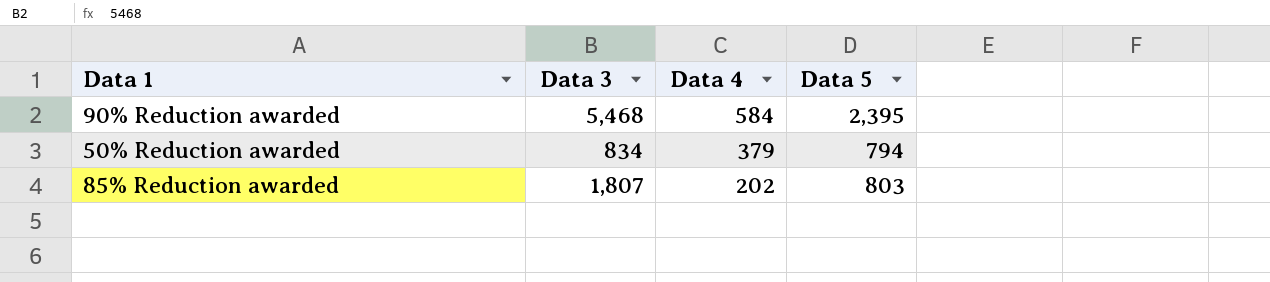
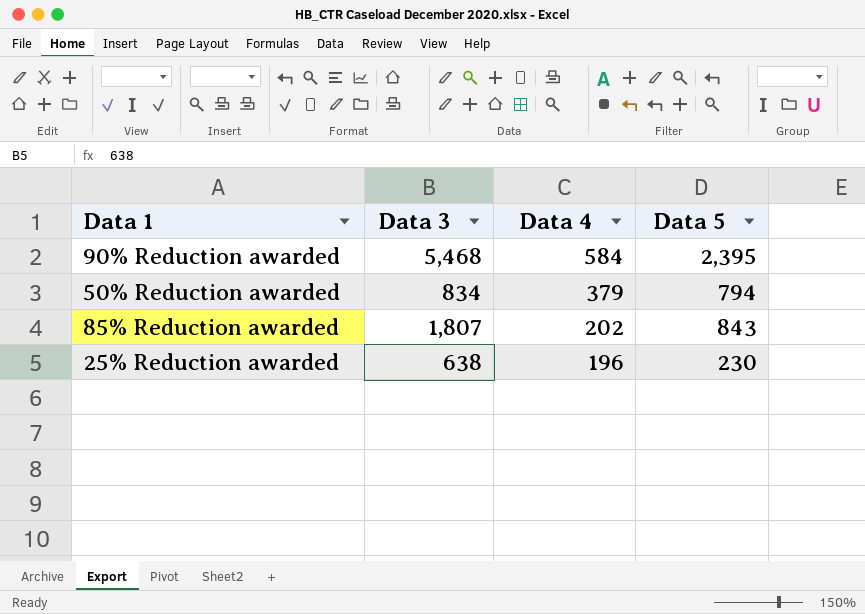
85% Reduction awarded | Data 5: 803 -> 843
row 25% Reduction awarded: none -> 638 | 196 | 230

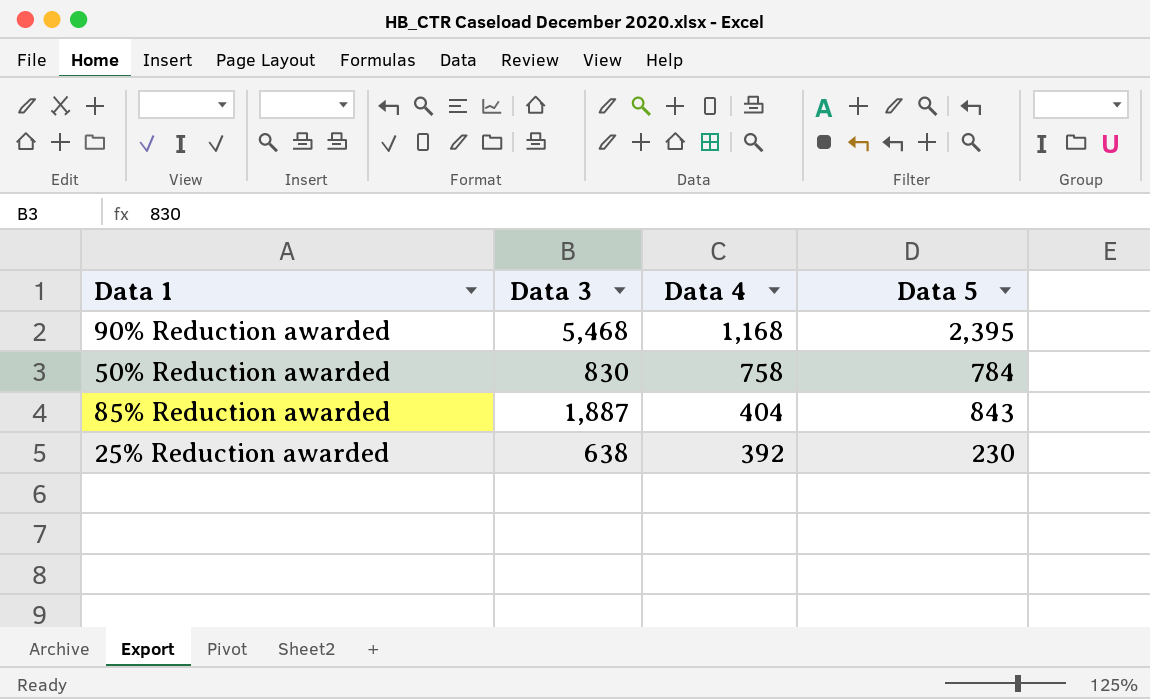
90% Reduction awarded | Data 4: 584 -> 1,168
50% Reduction awarded | Data 3: 834 -> 830
50% Reduction awarded | Data 4: 379 -> 758
50% Reduction awarded | Data 5: 794 -> 784
85% Reduction awarded | Data 3: 1,807 -> 1,887
85% Reduction awarded | Data 4: 202 -> 404
25% Reduction awarded | Data 4: 196 -> 392

